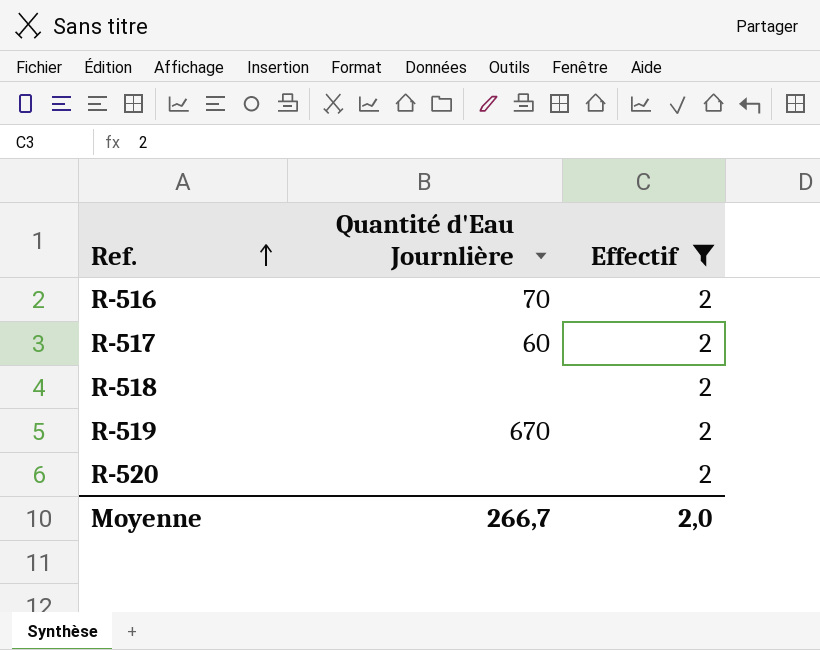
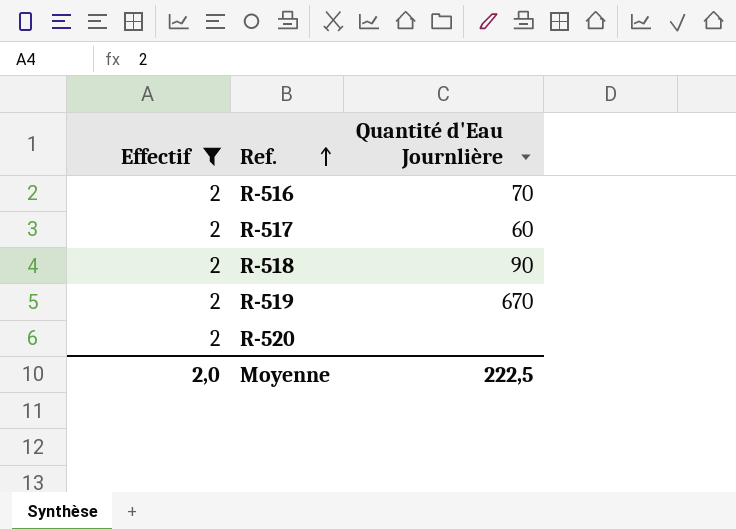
column Effectif | position: 3 -> 1
R-518 | Quantité d'Eau Journlière: none -> 90
Moyenne | Quantité d'Eau Journlière: 266,7 -> 222,5

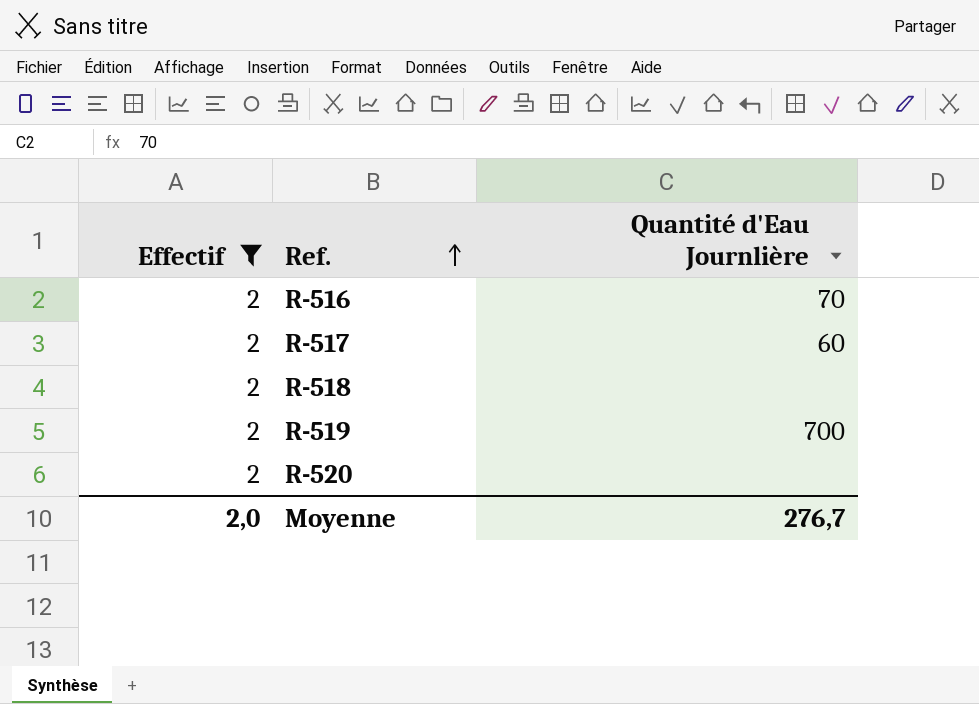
R-518 | Quantité d'Eau Journlière: 90 -> none
R-519 | Quantité d'Eau Journlière: 670 -> 700
Moyenne | Quantité d'Eau Journlière: 222,5 -> 276,7

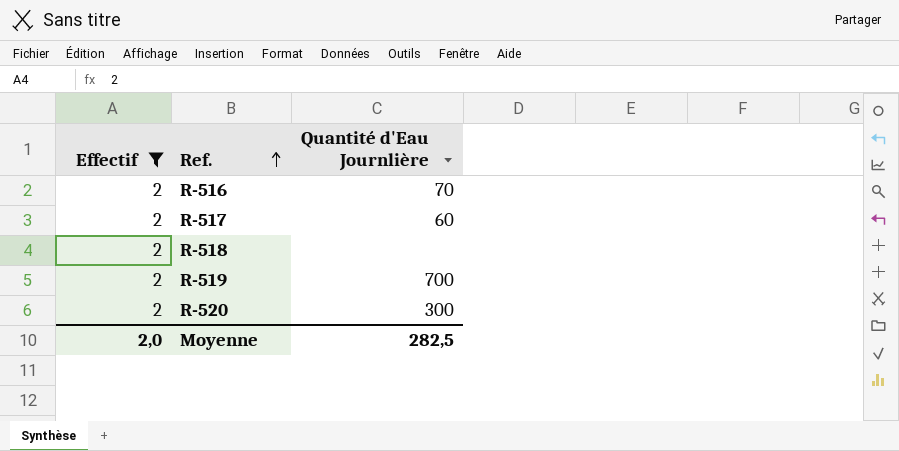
R-520 | Quantité d'Eau Journlière: none -> 300
Moyenne | Quantité d'Eau Journlière: 276,7 -> 282,5

